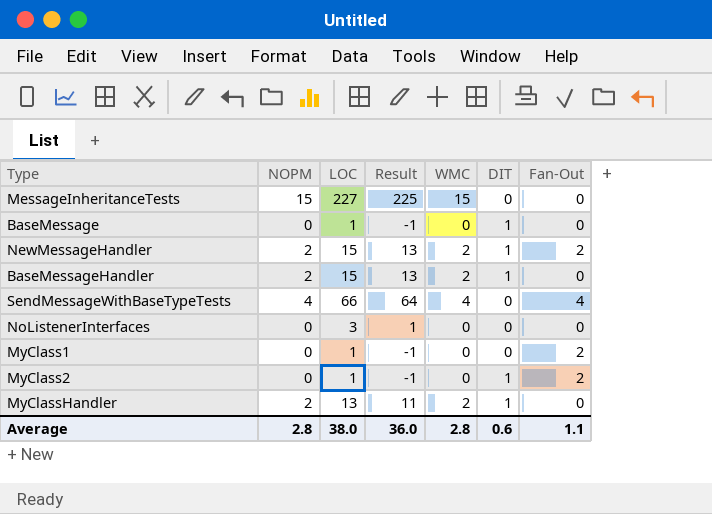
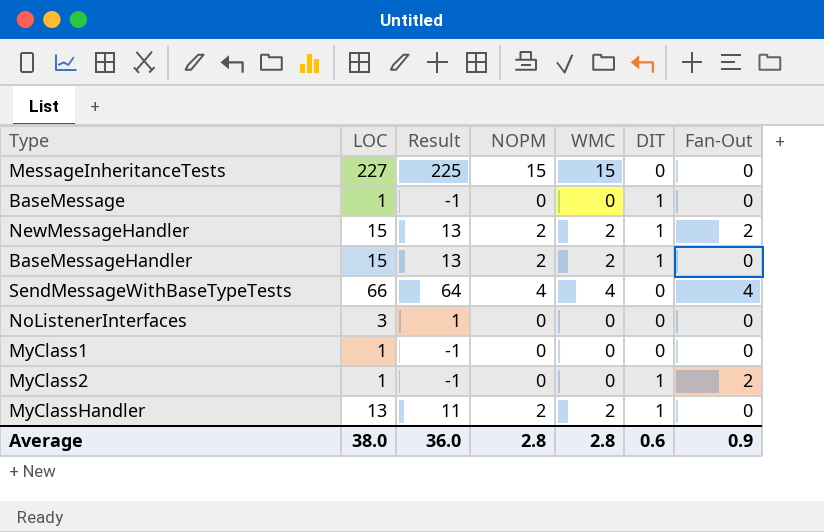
column NOPM | position: 2 -> 4
MyClass1 | Fan-Out: 2 -> 0
Average | Fan-Out: 1.1 -> 0.9

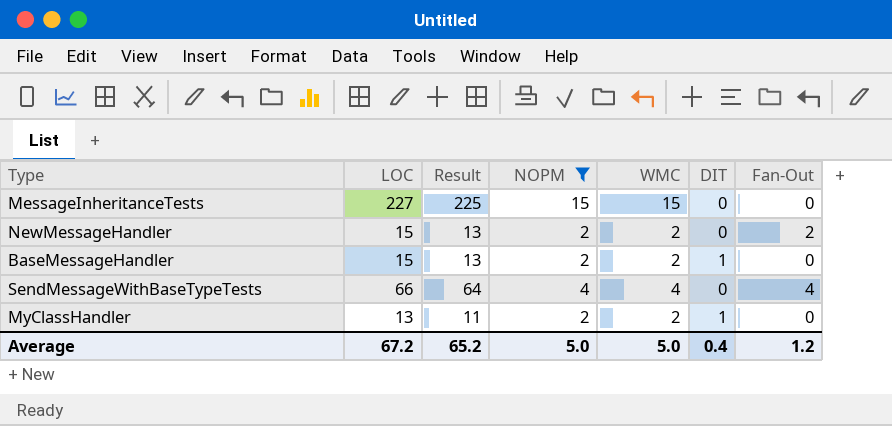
filter: none -> NOPM != 0
NewMessageHandler | DIT: 1 -> 0
Average | LOC: 38.0 -> 67.2
Average | Result: 36.0 -> 65.2
Average | NOPM: 2.8 -> 5.0
Average | WMC: 2.8 -> 5.0
Average | DIT: 0.6 -> 0.4
Average | Fan-Out: 0.9 -> 1.2

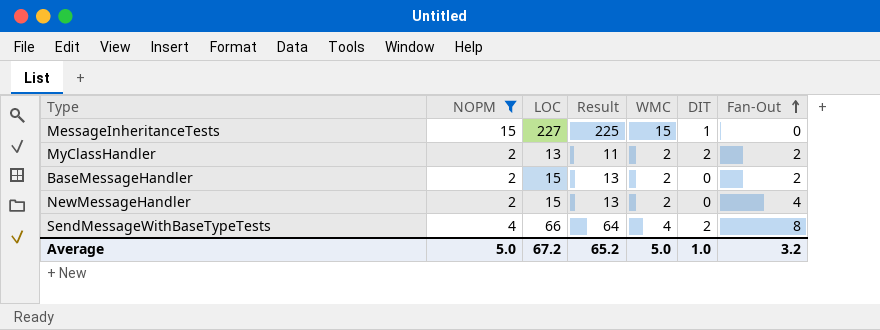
row order: none -> Fan-Out ascending
column NOPM | position: 4 -> 2
MessageInheritanceTests | DIT: 0 -> 1
MyClassHandler | DIT: 1 -> 2
MyClassHandler | Fan-Out: 0 -> 2
BaseMessageHandler | DIT: 1 -> 0
BaseMessageHandler | Fan-Out: 0 -> 2
NewMessageHandler | Fan-Out: 2 -> 4
SendMessageWithBaseTypeTests | DIT: 0 -> 2
SendMessageWithBaseTypeTests | Fan-Out: 4 -> 8
Average | DIT: 0.4 -> 1.0
Average | Fan-Out: 1.2 -> 3.2

